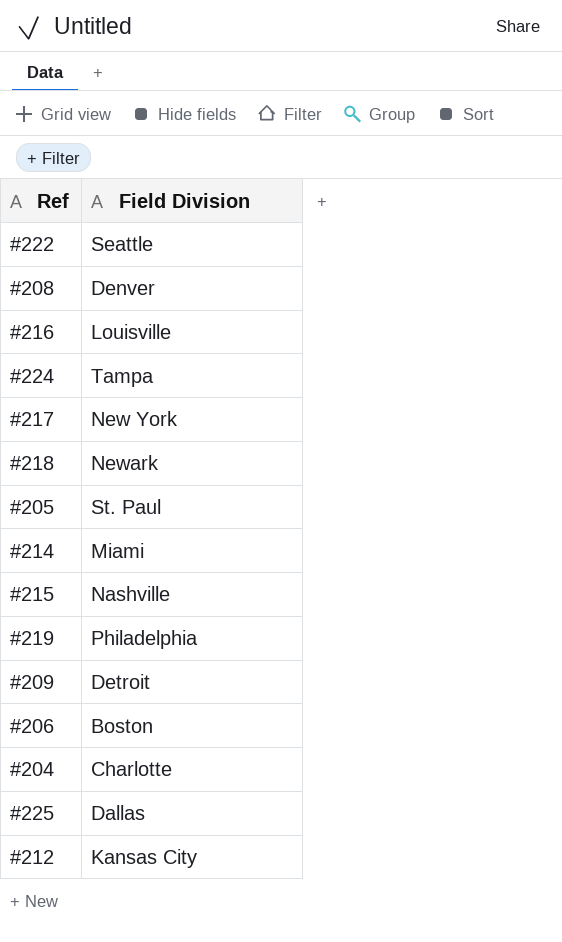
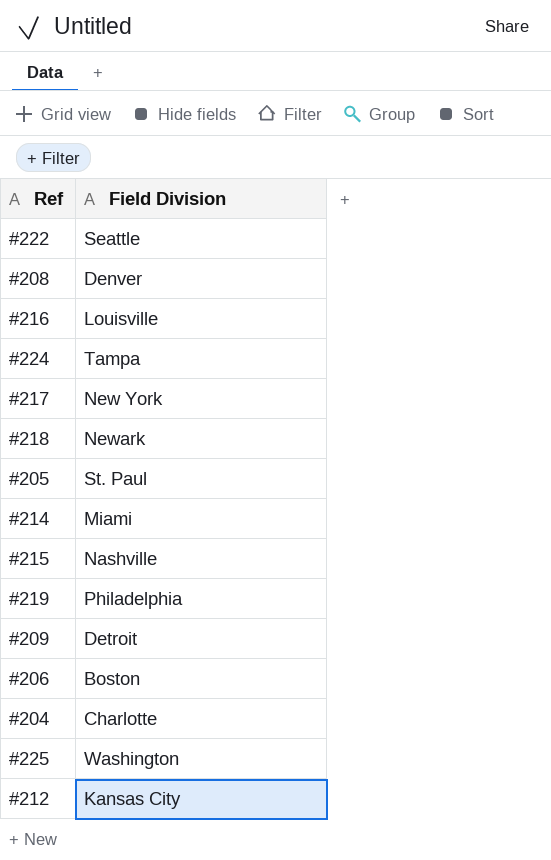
#225 | Field Division: Dallas -> Washington

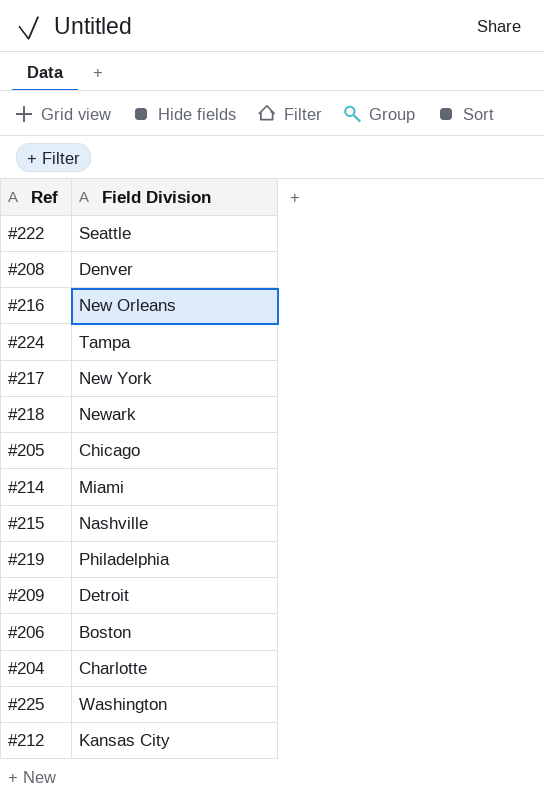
#216 | Field Division: Louisville -> New Orleans
#205 | Field Division: St. Paul -> Chicago

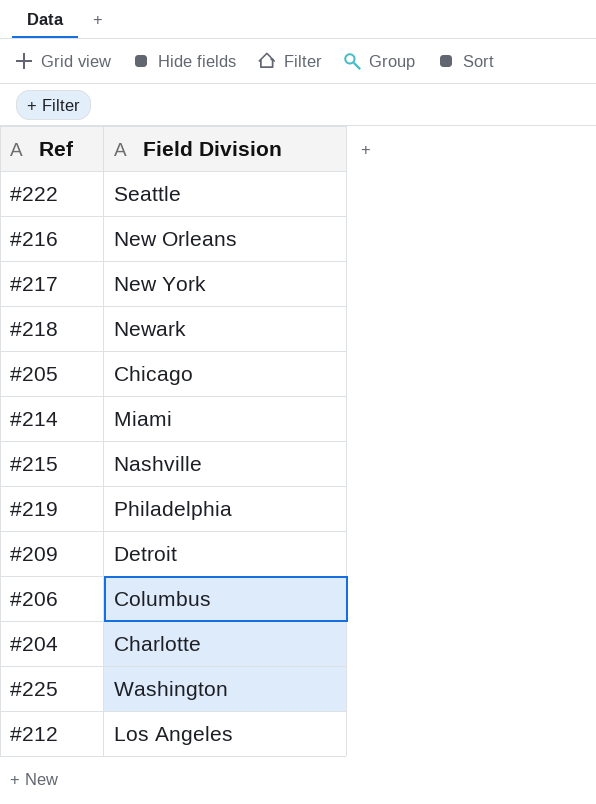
row #208: Denver -> none
row #224: Tampa -> none
#206 | Field Division: Boston -> Columbus
#212 | Field Division: Kansas City -> Los Angeles

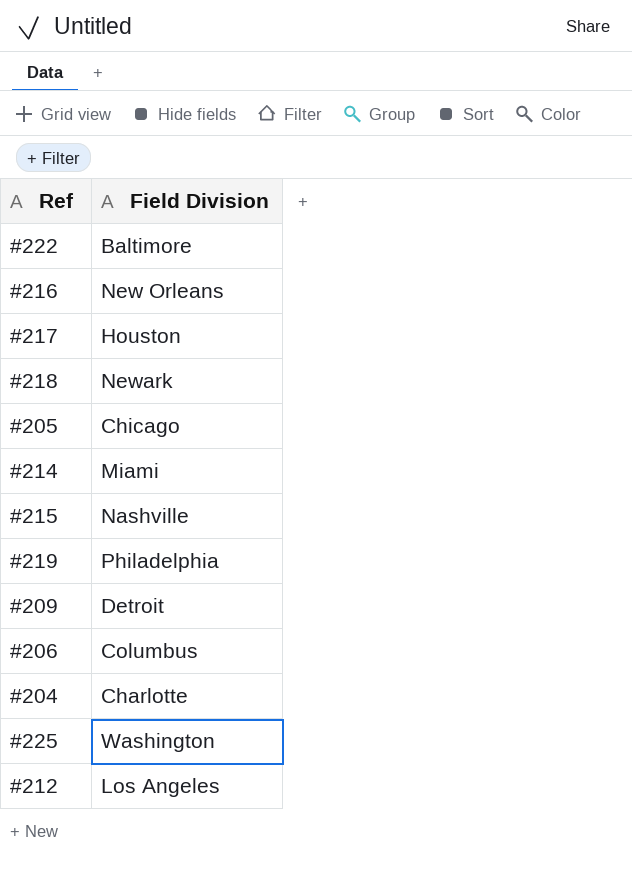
#222 | Field Division: Seattle -> Baltimore
#217 | Field Division: New York -> Houston

